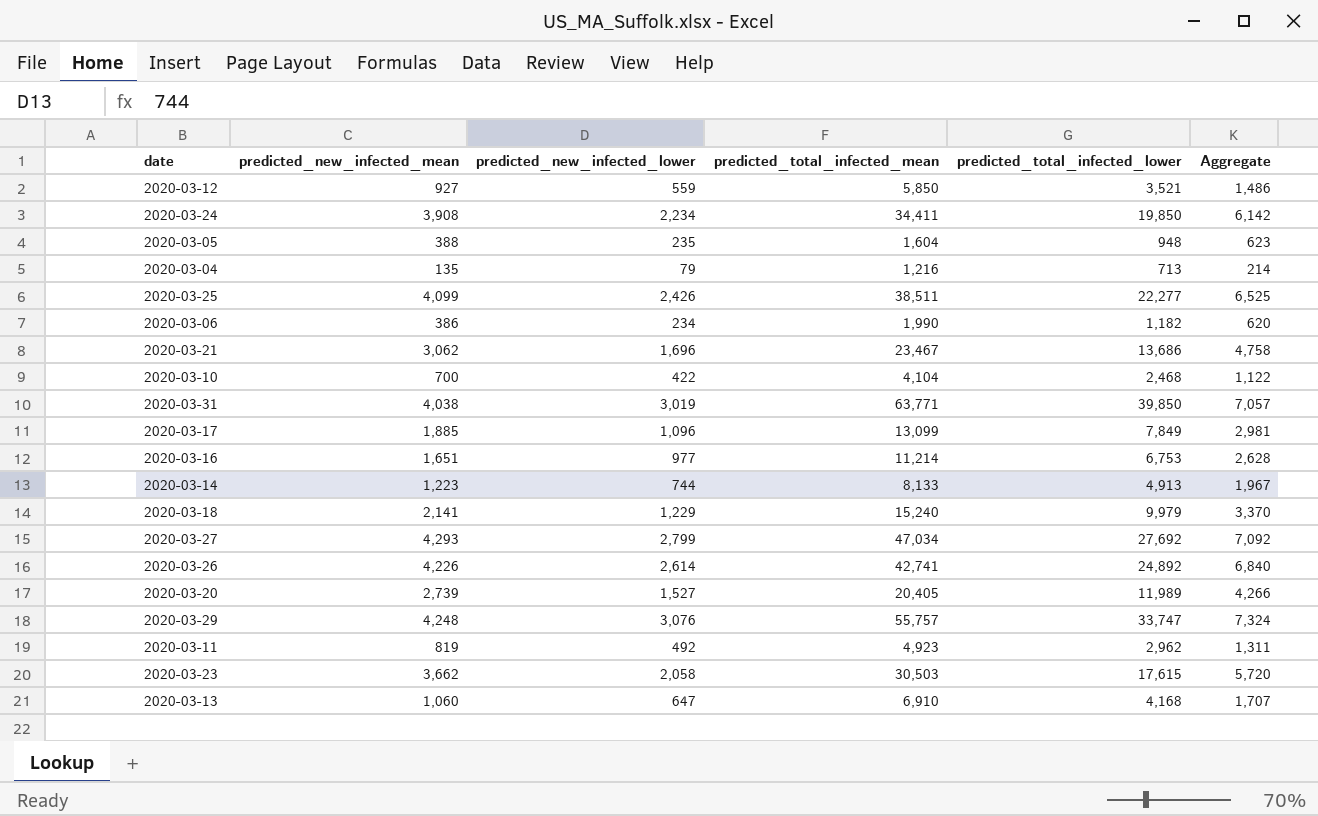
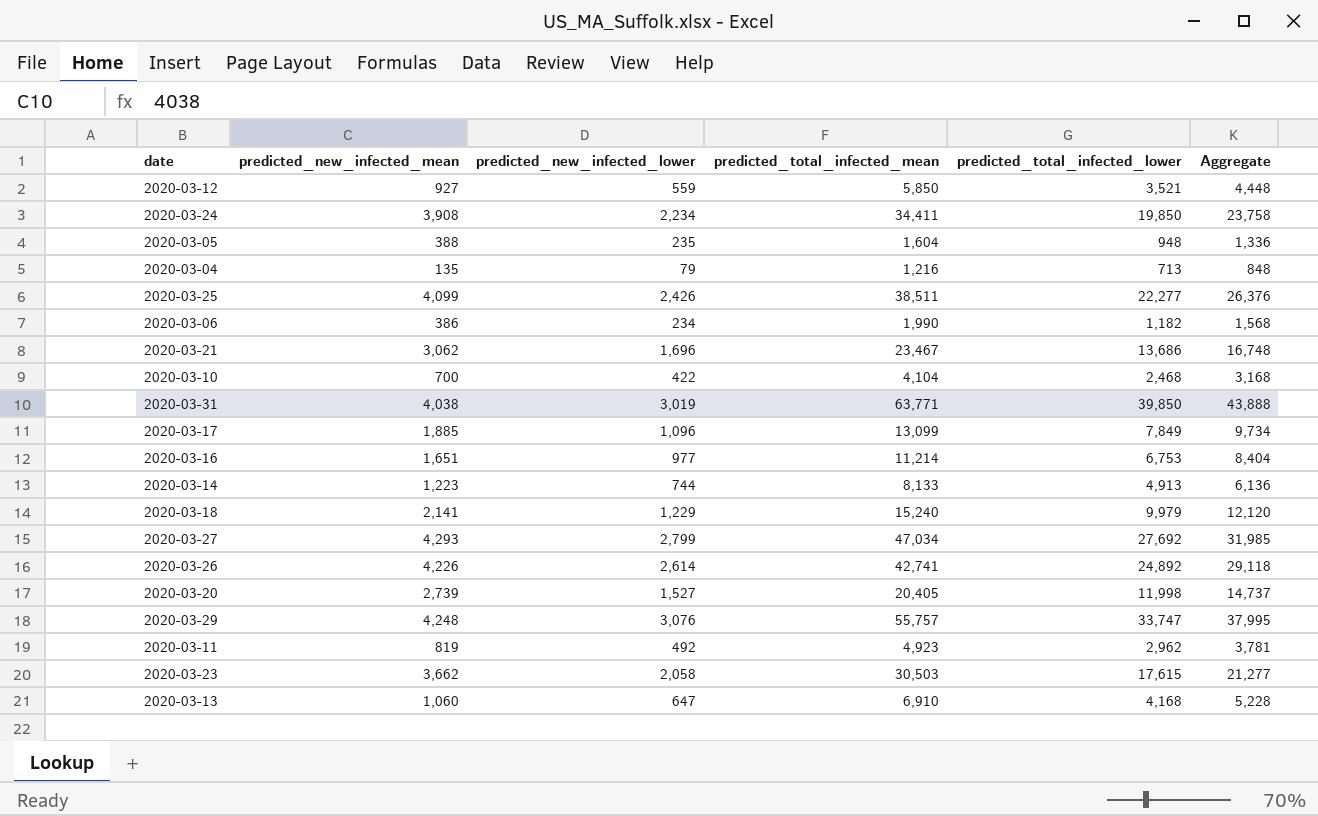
column Aggregate | formula: [predicted_new_infected_mean] + [predicted_new_infected_lower] -> [predicted_new_infected_mean] + [predicted_total_infected_lower]
2020-03-20 | predicted_total_infected_lower: 11,989 -> 11,998

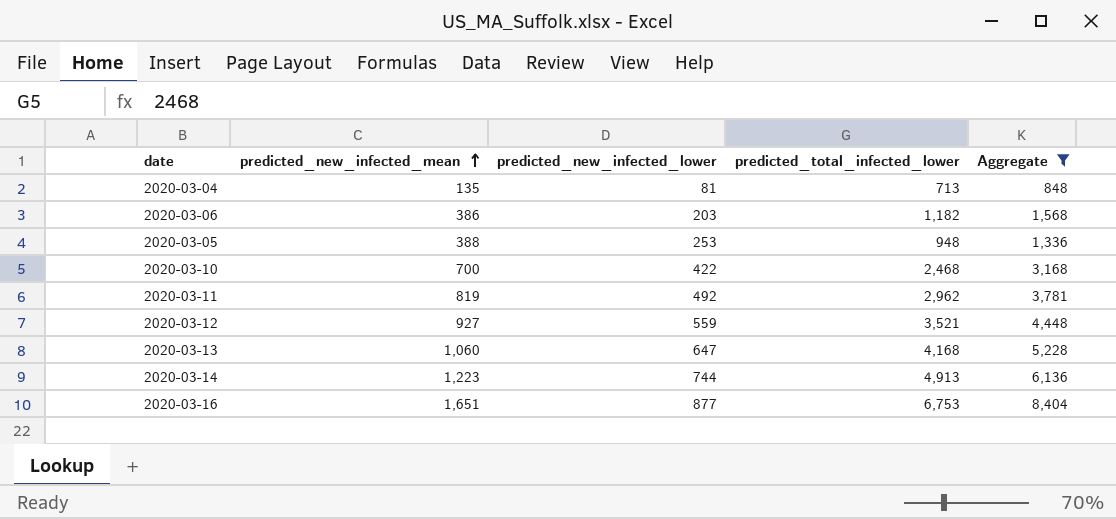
filter: none -> Aggregate <= 8,404
row order: none -> predicted_new_infected_mean ascending
column predicted_total_infected_mean | position: 4 -> none
2020-03-04 | predicted_new_infected_lower: 79 -> 81
2020-03-06 | predicted_new_infected_lower: 234 -> 203
2020-03-05 | predicted_new_infected_lower: 235 -> 253
2020-03-16 | predicted_new_infected_lower: 977 -> 877

